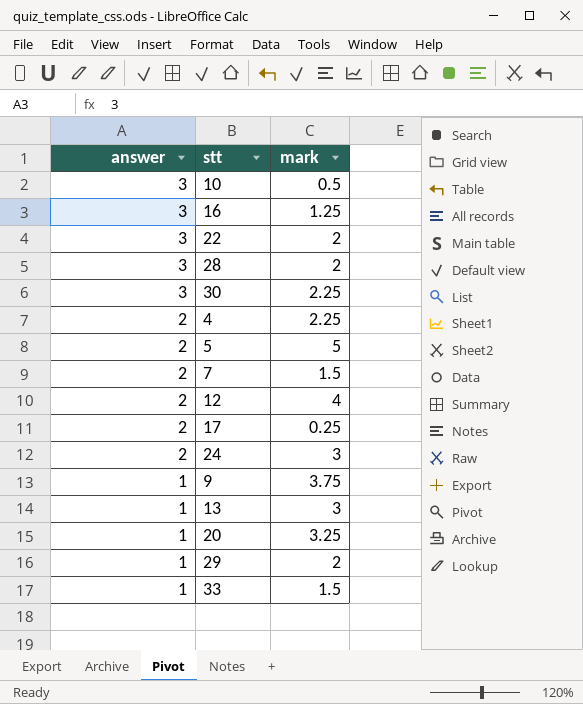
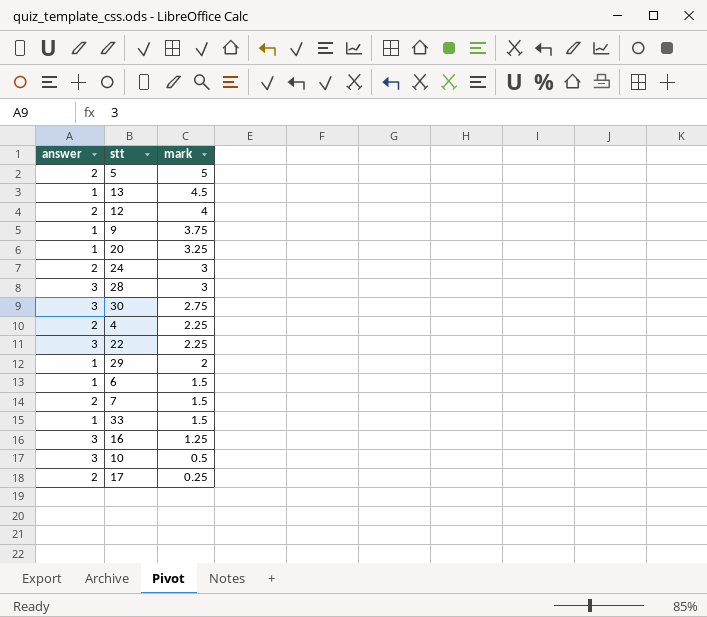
row order: answer descending -> mark descending
13 | mark: 3 -> 4.5
28 | mark: 2 -> 3
30 | mark: 2.25 -> 2.75
22 | mark: 2 -> 2.25
row 6: none -> 1 | 1.5

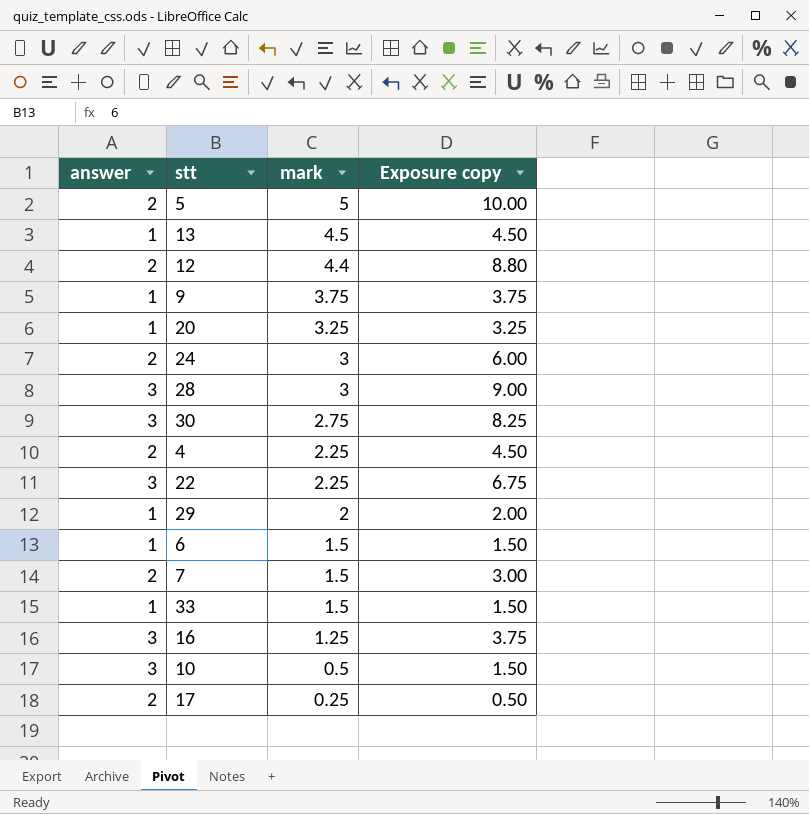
column Exposure copy | formula: none -> [answer] * [mark]
12 | mark: 4 -> 4.4

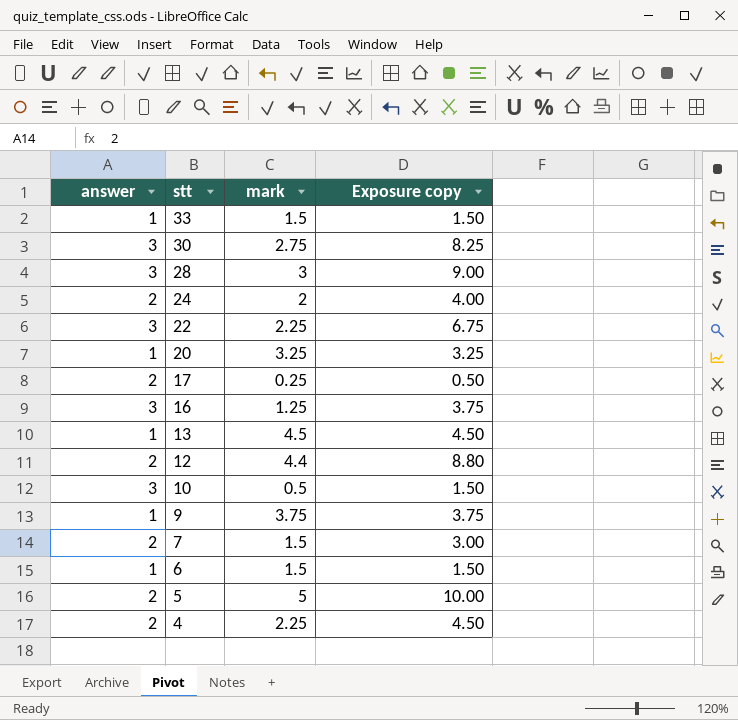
row order: mark descending -> stt descending
row 29: 1 | 2 | 2.00 -> none
24 | mark: 3 -> 2
24 | Exposure copy: 6.00 -> 4.00

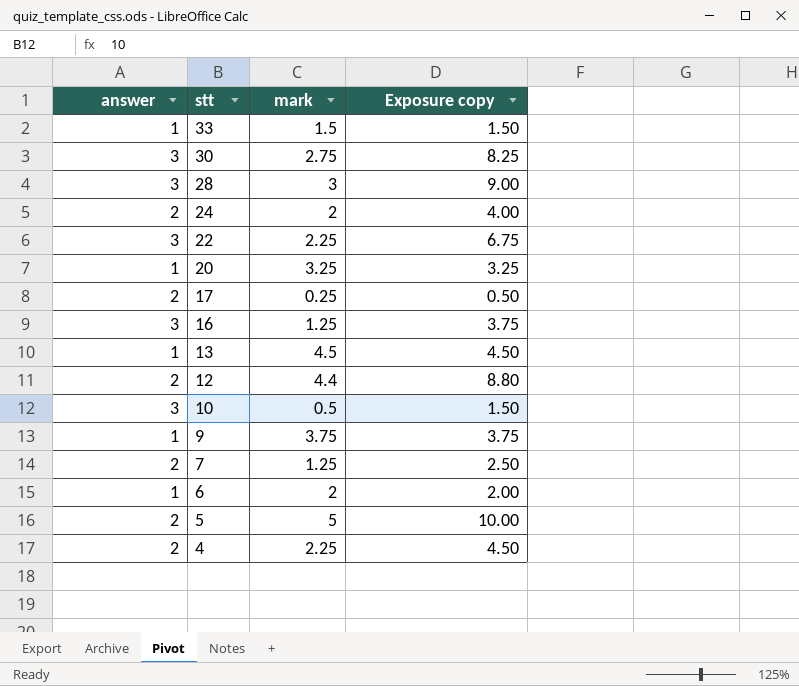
7 | mark: 1.5 -> 1.25
7 | Exposure copy: 3.00 -> 2.50
6 | mark: 1.5 -> 2
6 | Exposure copy: 1.50 -> 2.00

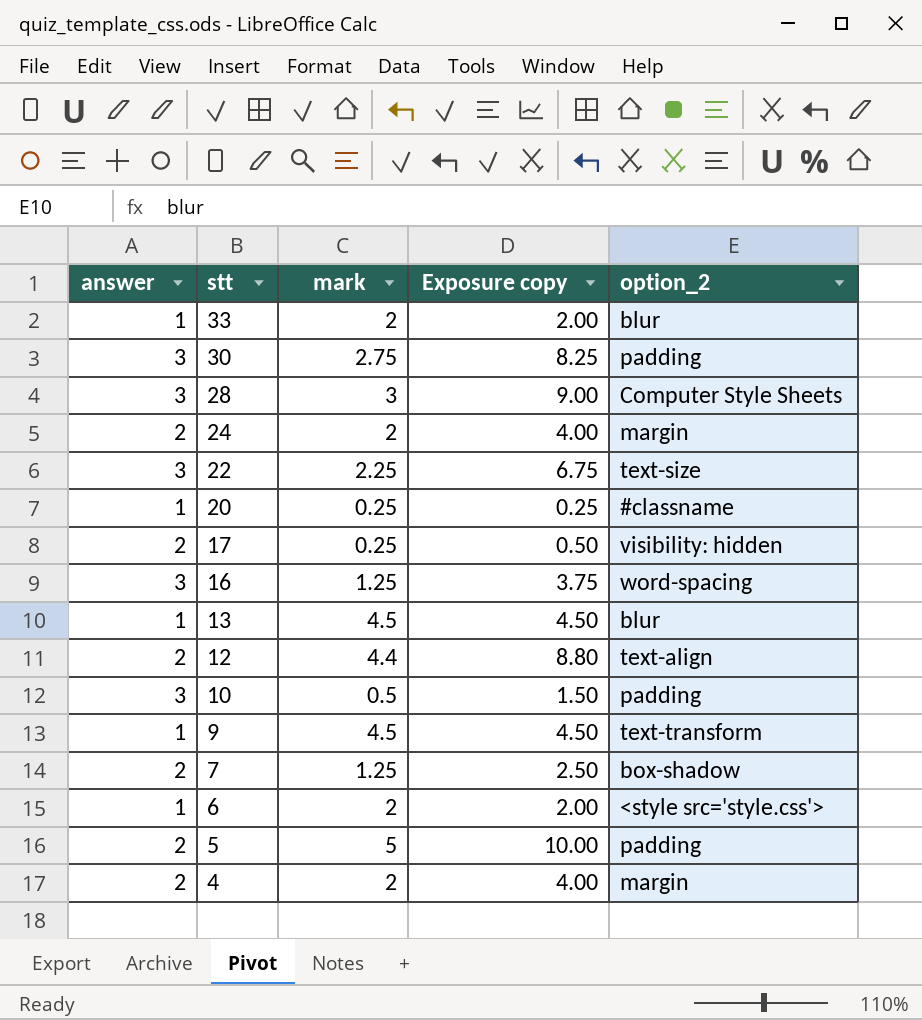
column option_2 | position: none -> 5
33 | mark: 1.5 -> 2
33 | Exposure copy: 1.50 -> 2.00
20 | mark: 3.25 -> 0.25
20 | Exposure copy: 3.25 -> 0.25
9 | mark: 3.75 -> 4.5
9 | Exposure copy: 3.75 -> 4.50
4 | mark: 2.25 -> 2
4 | Exposure copy: 4.50 -> 4.00

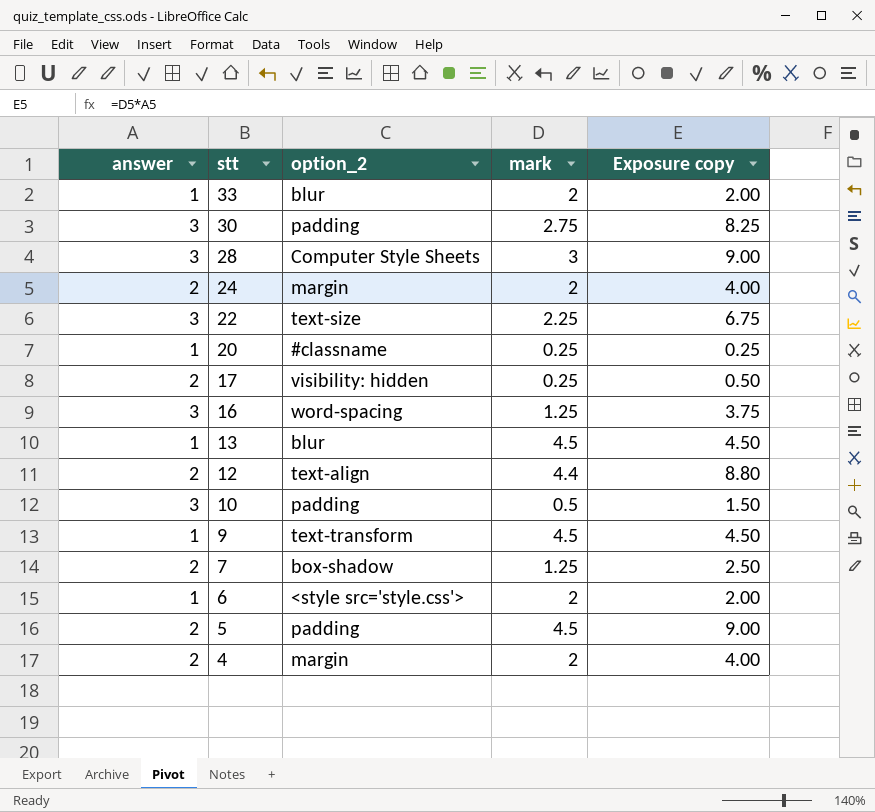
column option_2 | position: 5 -> 3
5 | mark: 5 -> 4.5
5 | Exposure copy: 10.00 -> 9.00

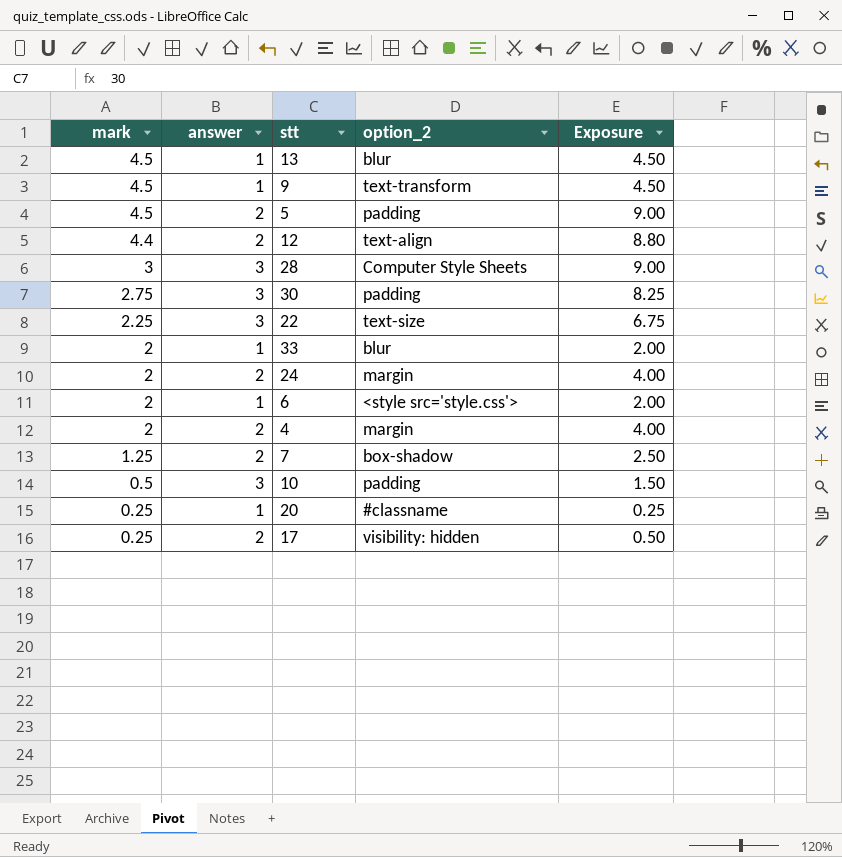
row order: stt descending -> mark descending
column mark | position: 4 -> 1
column name: Exposure copy -> Exposure
row 16: 3 | word-spacing | 1.25 | 3.75 -> none

